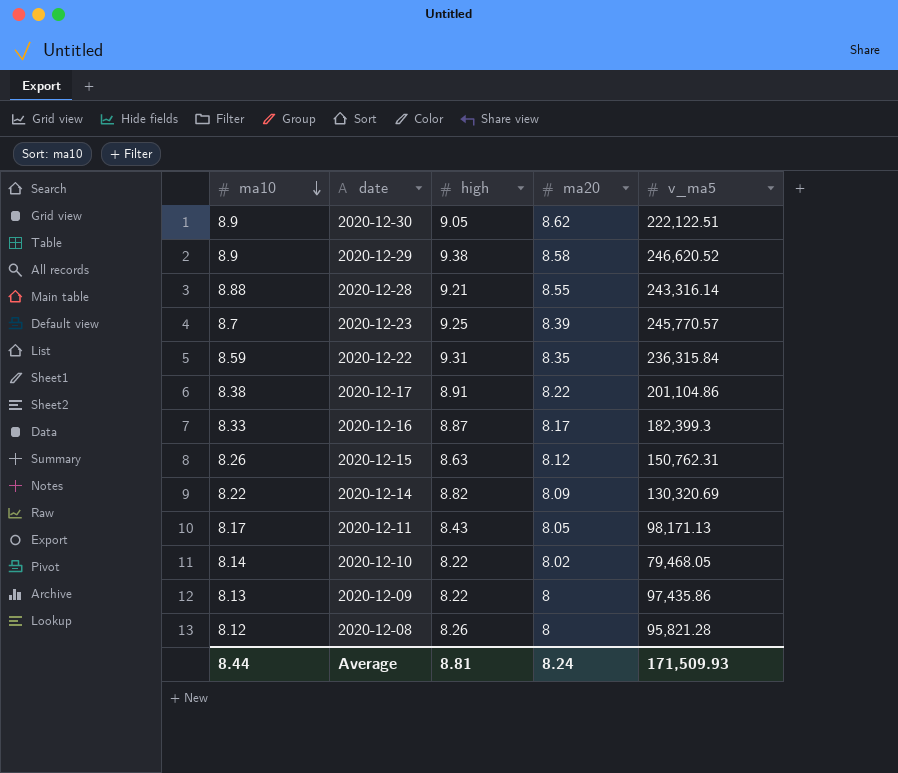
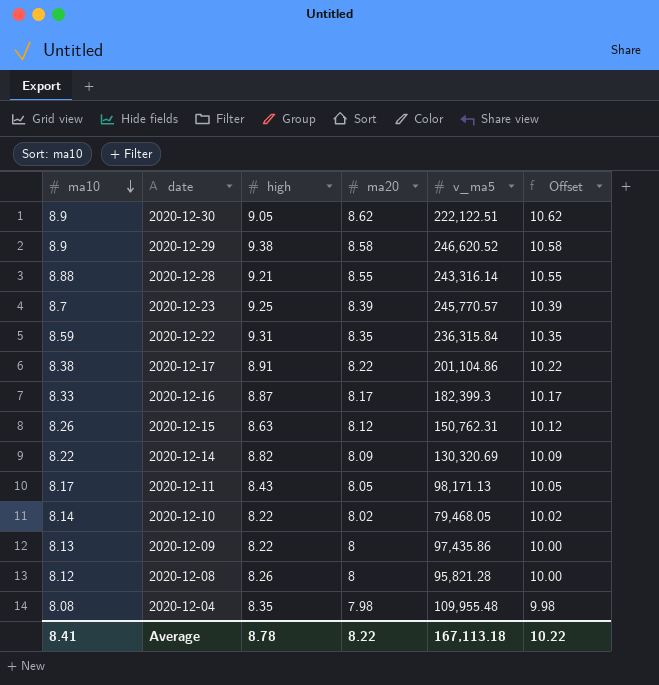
column Offset | formula: none -> [ma20] + 2
row 2020-12-04: none -> 8.08 | 8.35 | 7.98 | 109,955.48 | 9.98
Average | ma10: 8.44 -> 8.41
Average | high: 8.81 -> 8.78
Average | ma20: 8.24 -> 8.22
Average | v_ma5: 171,509.93 -> 167,113.18

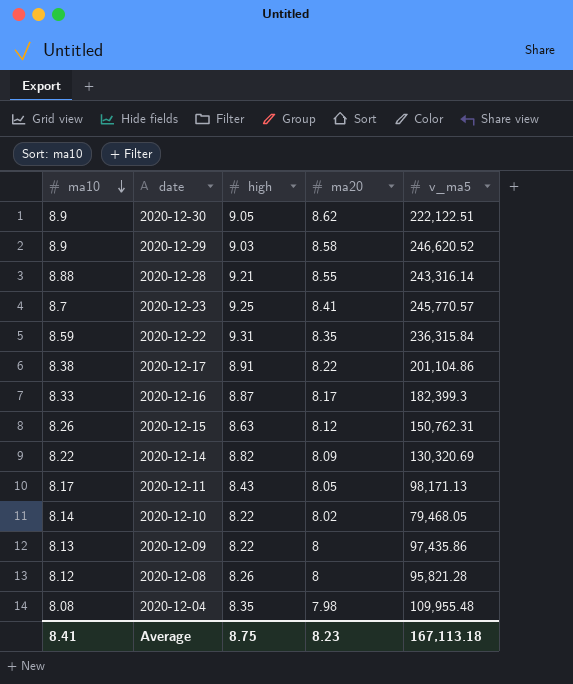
column Offset | formula: [ma20] + 2 -> none
2020-12-29 | high: 9.38 -> 9.03
2020-12-23 | ma20: 8.39 -> 8.41
Average | high: 8.78 -> 8.75
Average | ma20: 8.22 -> 8.23

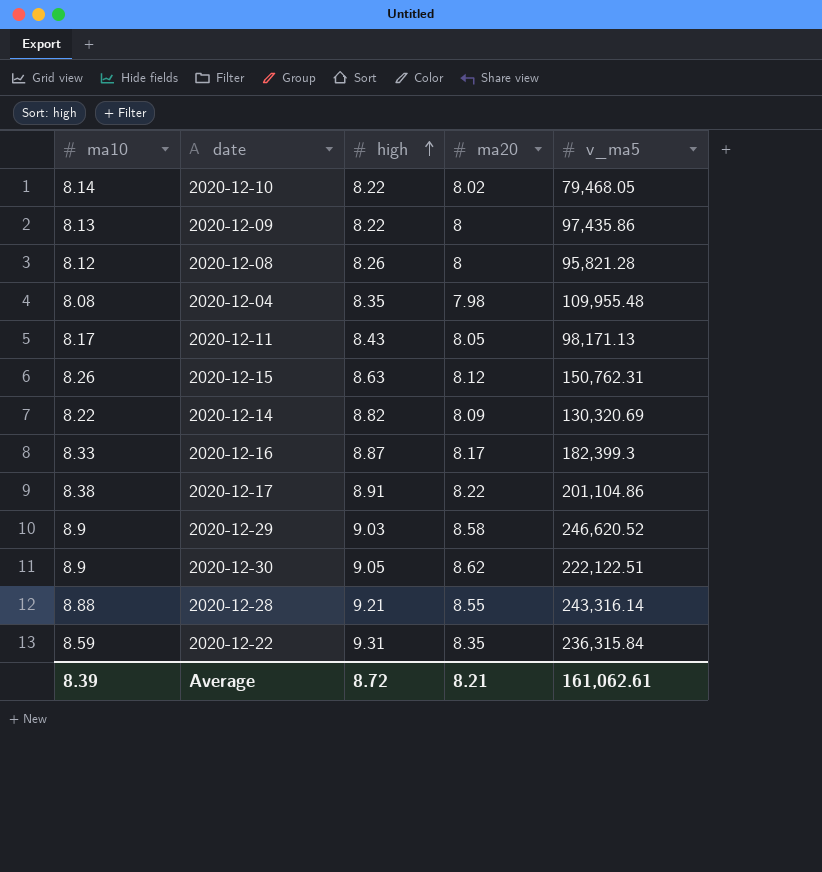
row order: ma10 descending -> high ascending
row 2020-12-23: 8.7 | 9.25 | 8.41 | 245,770.57 -> none
Average | ma10: 8.41 -> 8.39
Average | high: 8.75 -> 8.72
Average | ma20: 8.23 -> 8.21
Average | v_ma5: 167,113.18 -> 161,062.61

